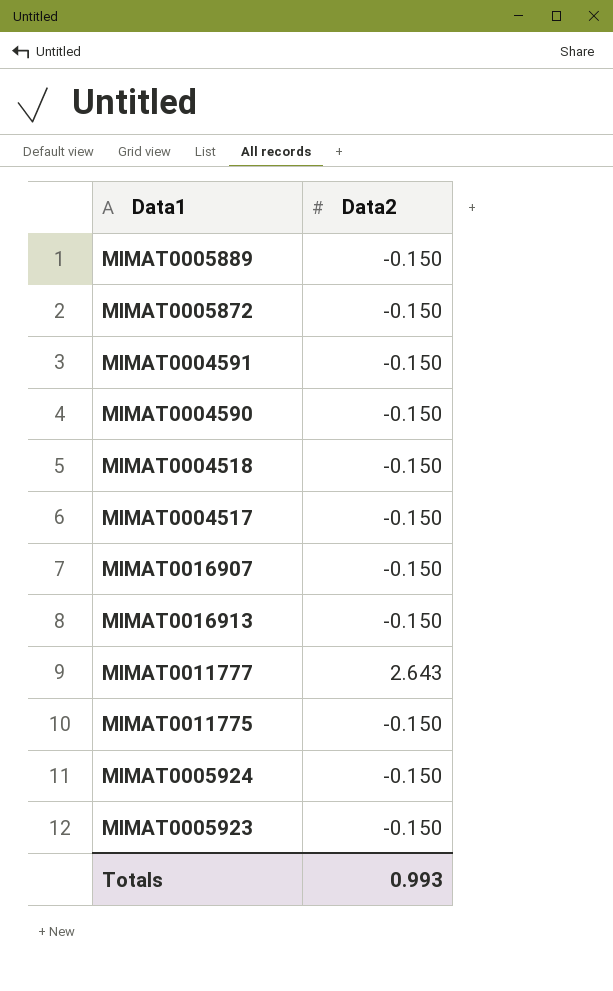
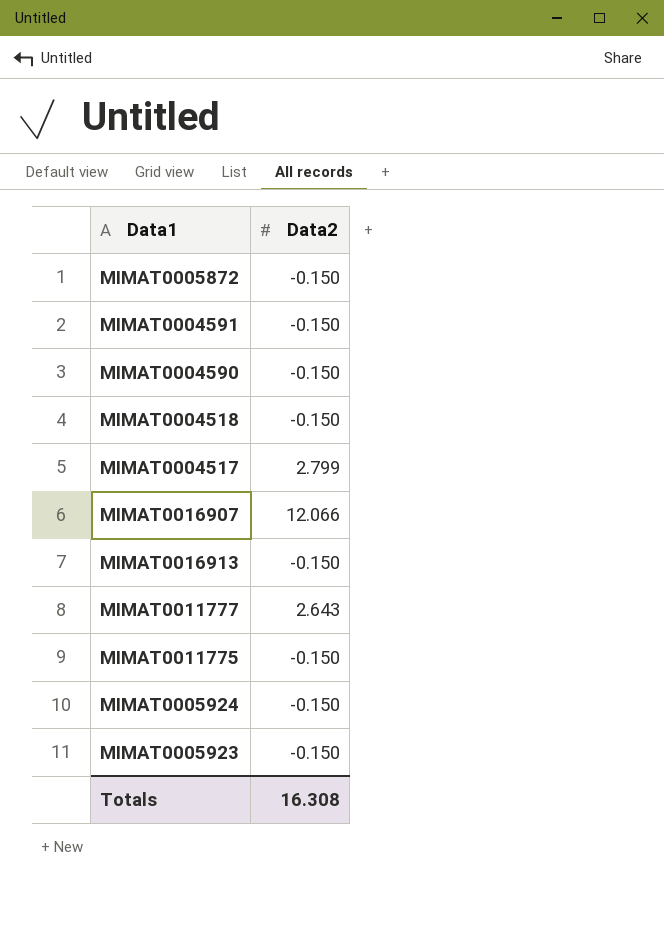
row MIMAT0005889: -0.150 -> none
MIMAT0004517 | Data2: -0.150 -> 2.799
MIMAT0016907 | Data2: -0.150 -> 12.066
Totals | Data2: 0.993 -> 16.308

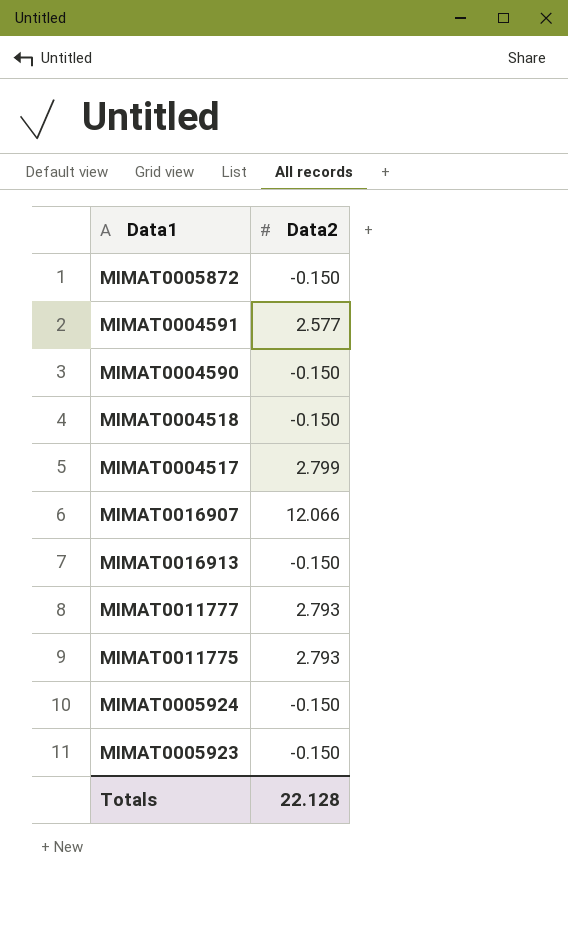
MIMAT0004591 | Data2: -0.150 -> 2.577
MIMAT0011777 | Data2: 2.643 -> 2.793
MIMAT0011775 | Data2: -0.150 -> 2.793
Totals | Data2: 16.308 -> 22.128

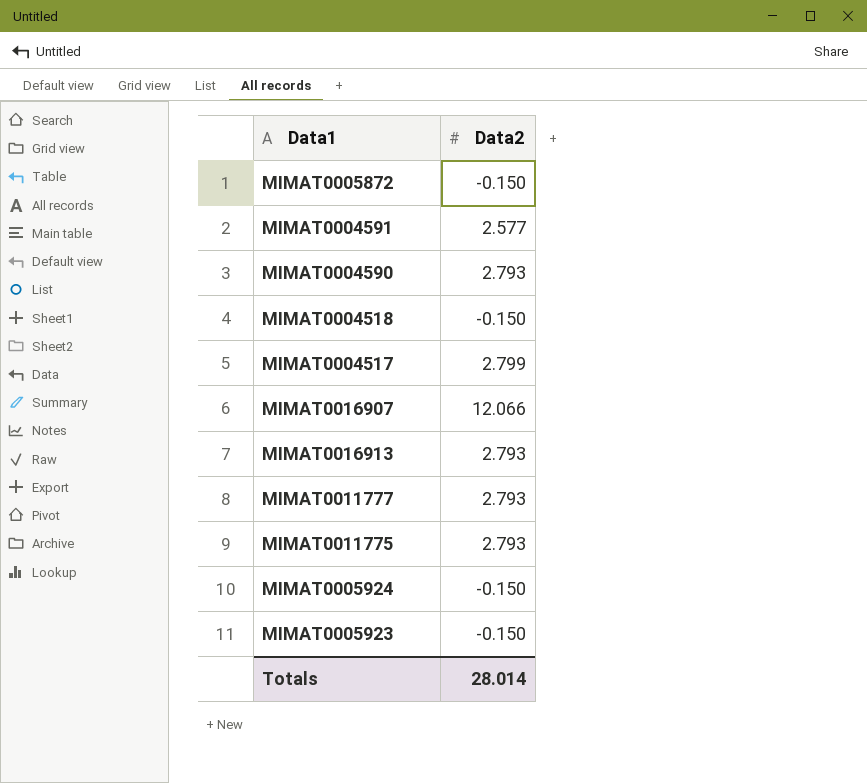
MIMAT0004590 | Data2: -0.150 -> 2.793
MIMAT0016913 | Data2: -0.150 -> 2.793
Totals | Data2: 22.128 -> 28.014

